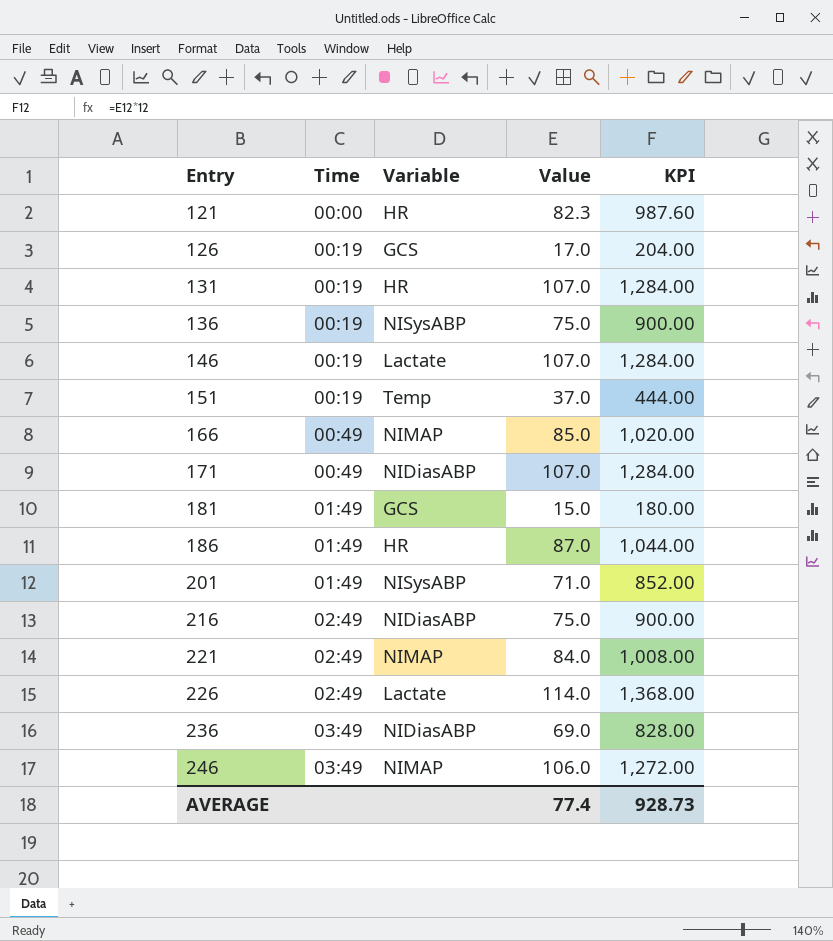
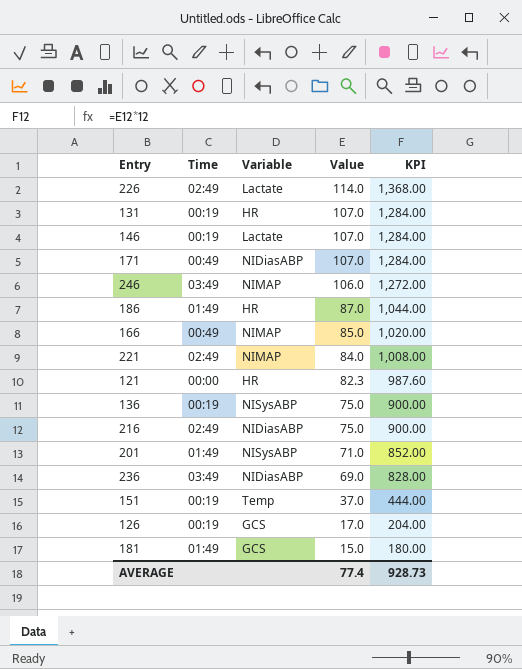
row order: Entry ascending -> Value descending

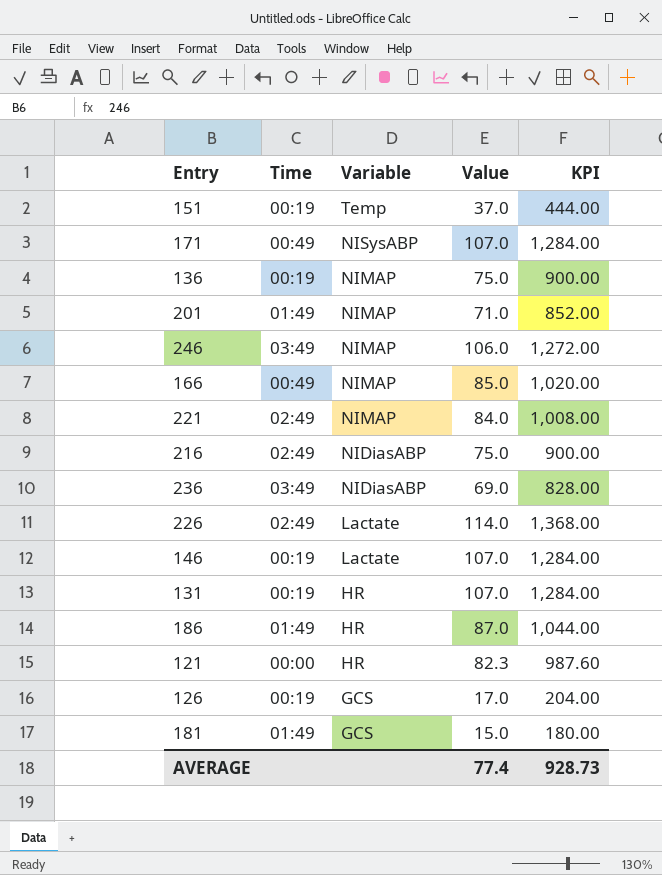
row order: Value descending -> Variable descending
171 | Variable: NIDiasABP -> NISysABP
136 | Variable: NISysABP -> NIMAP
201 | Variable: NISysABP -> NIMAP

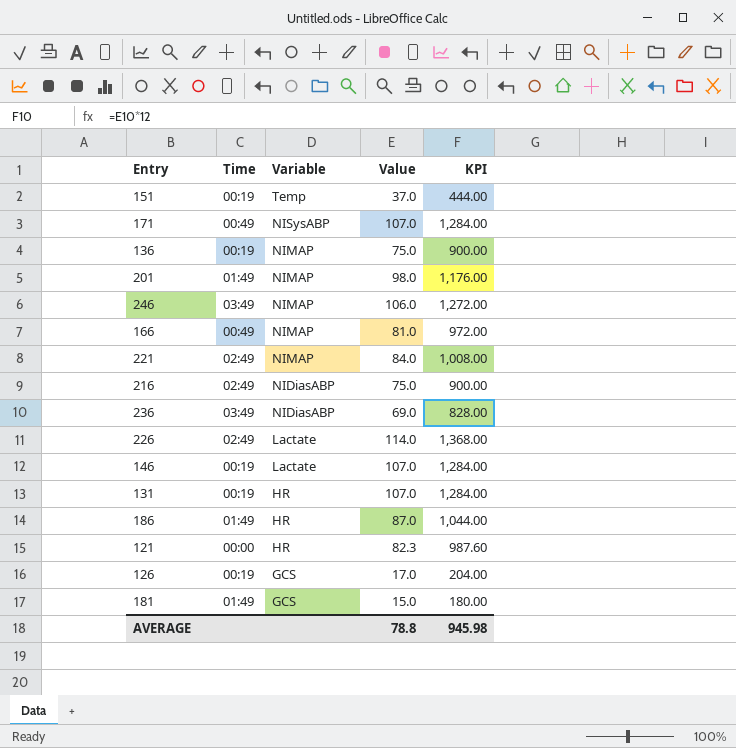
201 | Value: 71.0 -> 98.0
201 | KPI: 852.00 -> 1,176.00
166 | Value: 85.0 -> 81.0
166 | KPI: 1,020.00 -> 972.00
AVERAGE | Value: 77.4 -> 78.8
AVERAGE | KPI: 928.73 -> 945.98

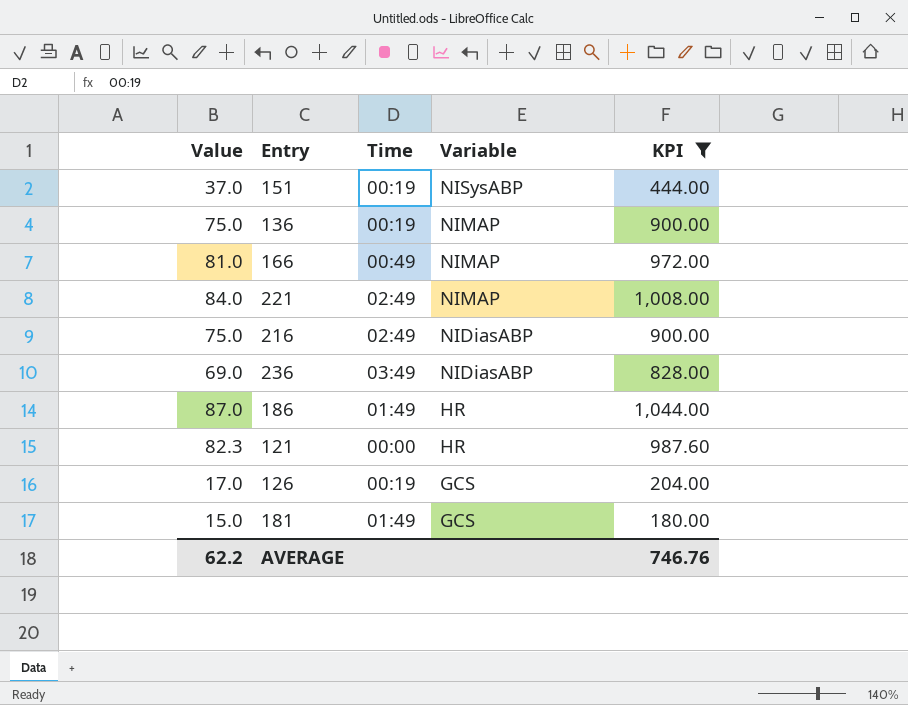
filter: none -> KPI <= 1,044.00
column Value | position: 4 -> 1
151 | Variable: Temp -> NISysABP
AVERAGE | Value: 78.8 -> 62.2
AVERAGE | KPI: 945.98 -> 746.76

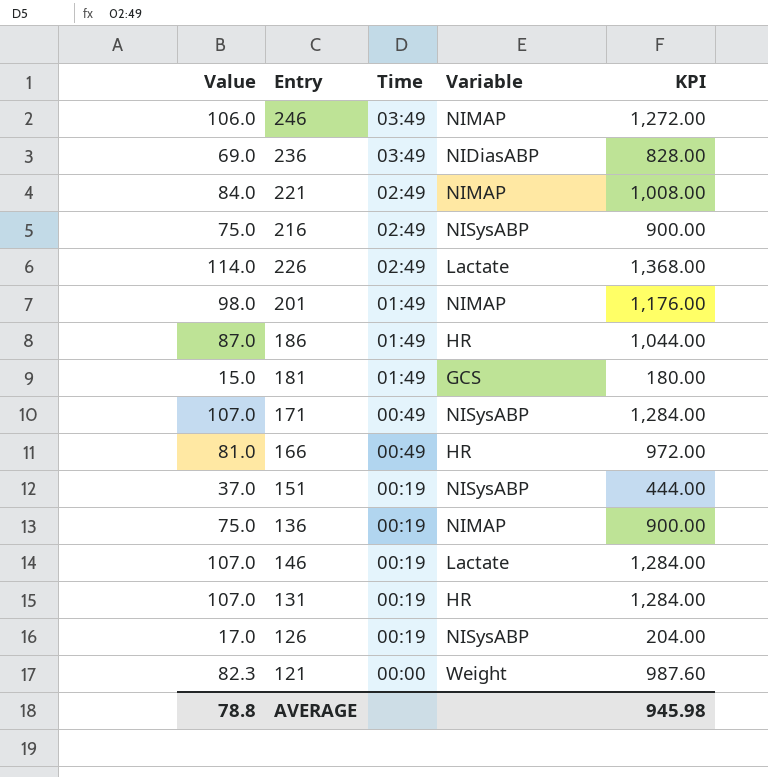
filter: KPI <= 1,044.00 -> none
row order: Variable descending -> Time descending
216 | Variable: NIDiasABP -> NISysABP
166 | Variable: NIMAP -> HR
126 | Variable: GCS -> NISysABP
121 | Variable: HR -> Weight
AVERAGE | Value: 62.2 -> 78.8
AVERAGE | KPI: 746.76 -> 945.98

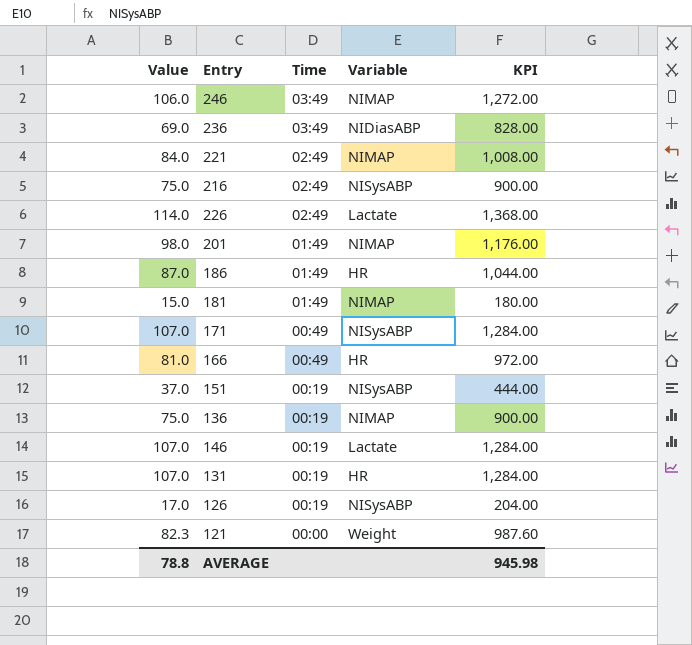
181 | Variable: GCS -> NIMAP

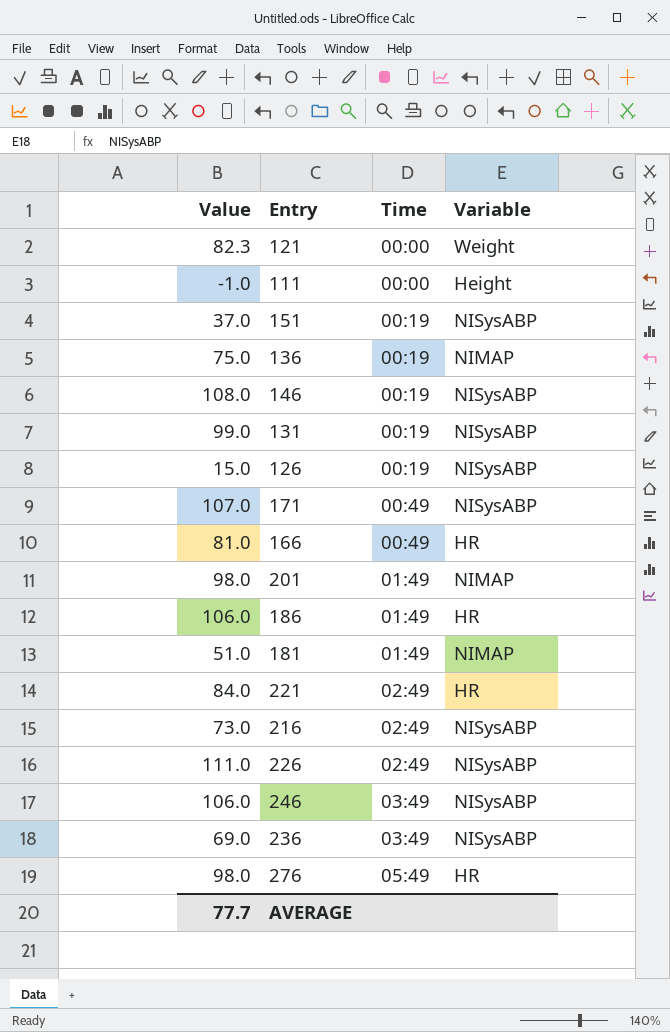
row order: Time descending -> Time ascending
column KPI | formula: [Value] * 12 -> none
row 111: none -> -1.0 | 00:00 | Height
146 | Value: 107.0 -> 108.0
146 | Variable: Lactate -> NISysABP
131 | Value: 107.0 -> 99.0
131 | Variable: HR -> NISysABP
126 | Value: 17.0 -> 15.0
186 | Value: 87.0 -> 106.0
181 | Value: 15.0 -> 51.0
221 | Variable: NIMAP -> HR
216 | Value: 75.0 -> 73.0
226 | Value: 114.0 -> 111.0
226 | Variable: Lactate -> NISysABP
246 | Variable: NIMAP -> NISysABP
236 | Variable: NIDiasABP -> NISysABP
row 276: none -> 98.0 | 05:49 | HR
AVERAGE | Value: 78.8 -> 77.7

